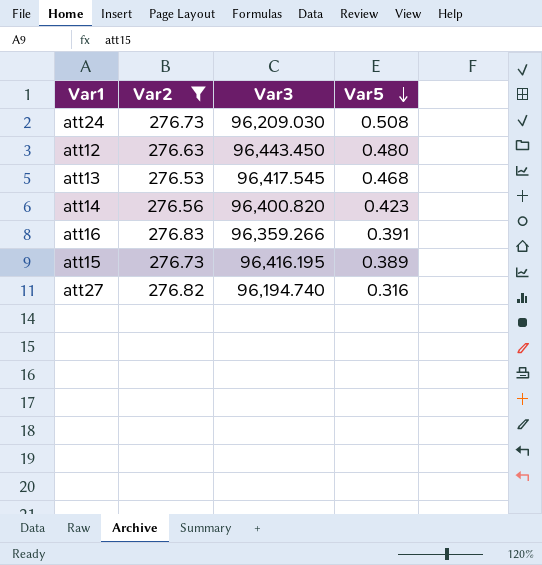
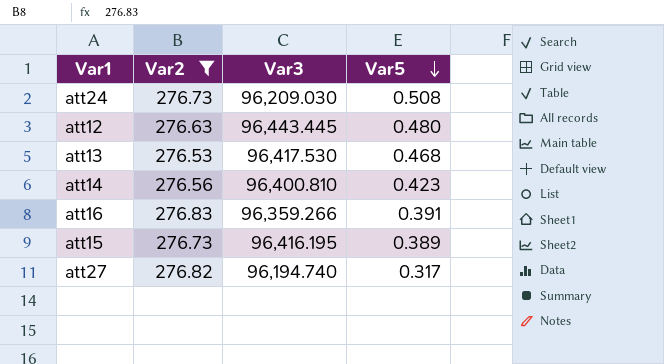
att12 | Var3: 96,443.450 -> 96,443.445
att13 | Var3: 96,417.545 -> 96,417.530
att14 | Var3: 96,400.820 -> 96,400.810
att27 | Var5: 0.316 -> 0.317

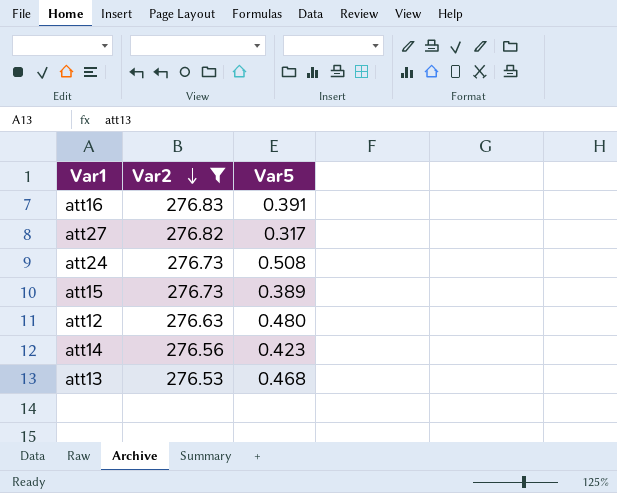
row order: Var5 descending -> Var2 descending
column Var3 | position: 3 -> none

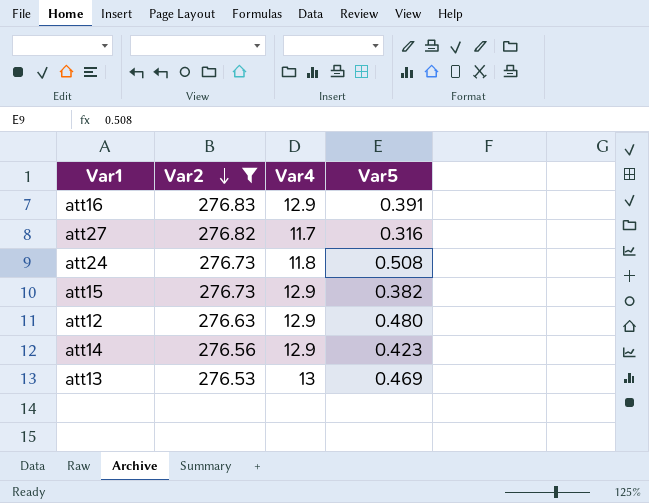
column Var4 | position: none -> 3
att27 | Var5: 0.317 -> 0.316
att15 | Var5: 0.389 -> 0.382
att13 | Var5: 0.468 -> 0.469

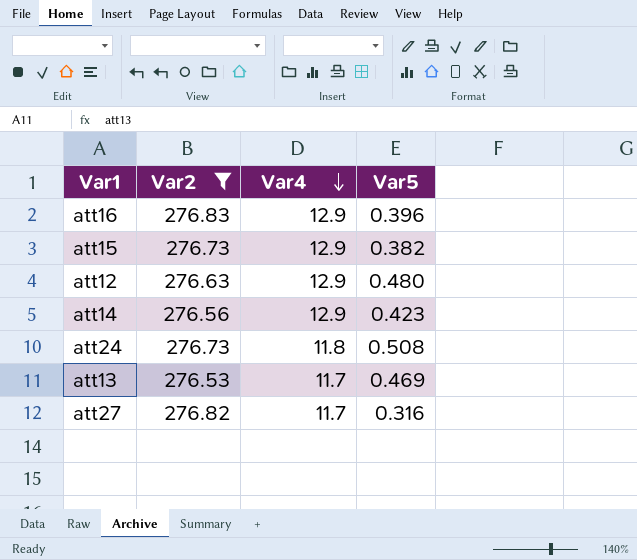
row order: Var2 descending -> Var4 descending
att16 | Var5: 0.391 -> 0.396
att13 | Var4: 13 -> 11.7

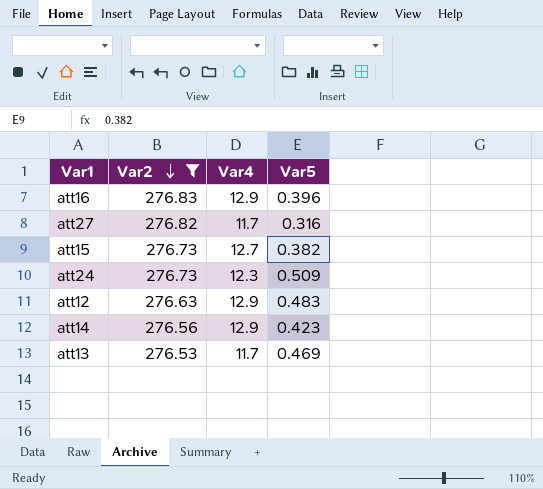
row order: Var4 descending -> Var2 descending
att15 | Var4: 12.9 -> 12.7
att24 | Var4: 11.8 -> 12.3
att24 | Var5: 0.508 -> 0.509
att12 | Var5: 0.480 -> 0.483

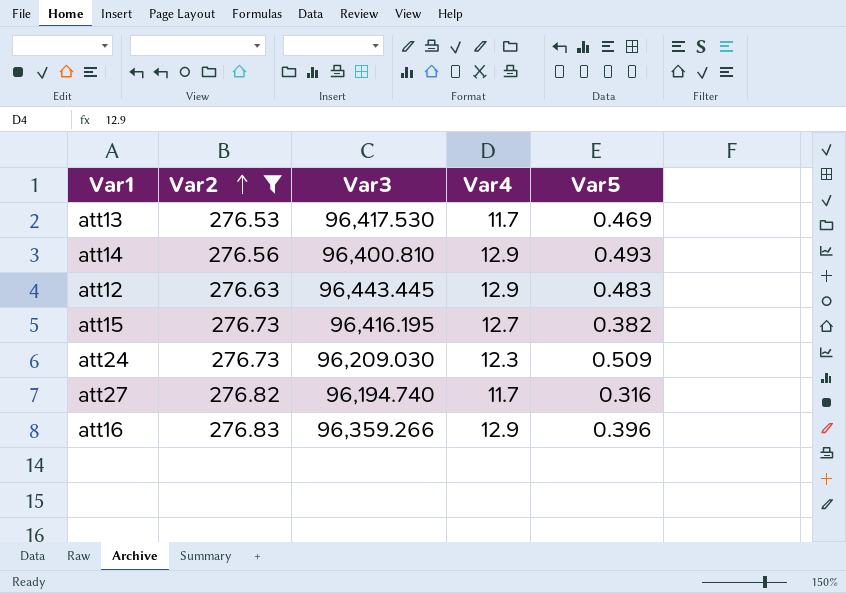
row order: Var2 descending -> Var2 ascending
column Var3 | position: none -> 3
att14 | Var5: 0.423 -> 0.493

